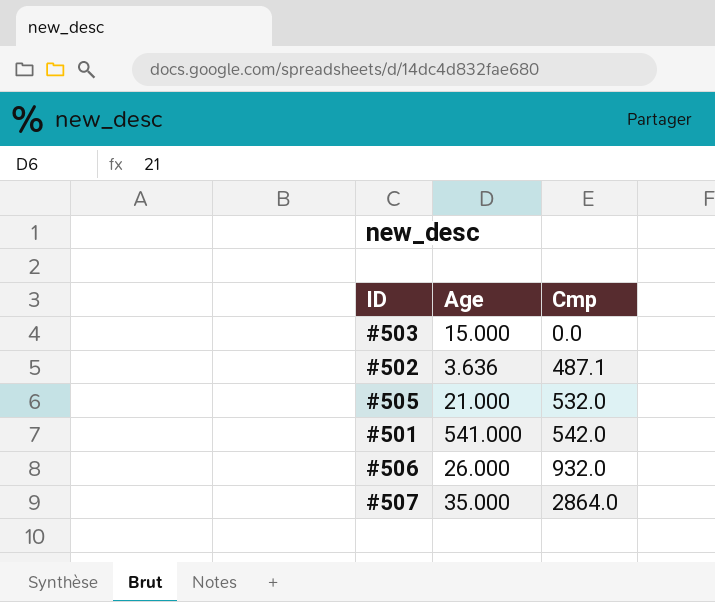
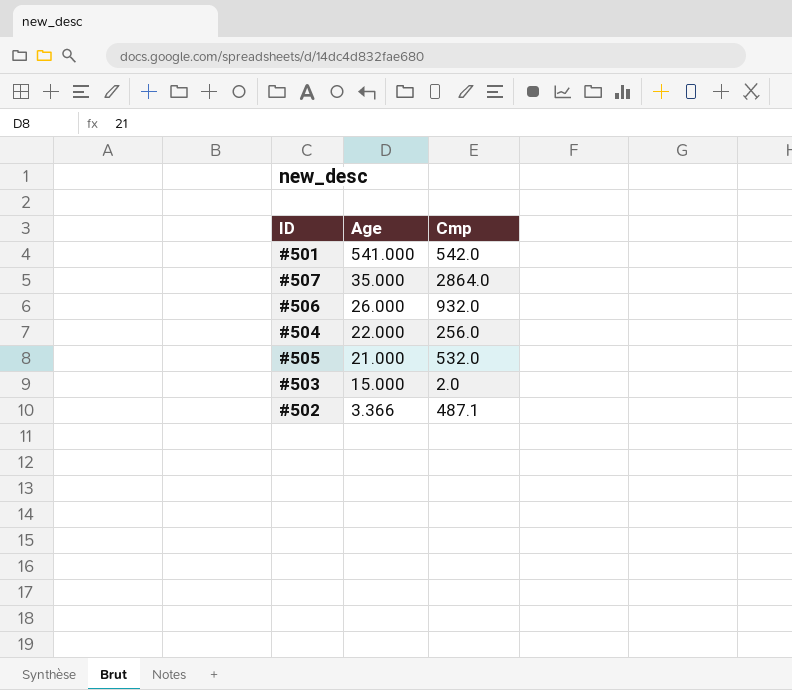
row order: Cmp ascending -> Age descending
row #504: none -> 22.000 | 256.0
#503 | Cmp: 0.0 -> 2.0
#502 | Age: 3.636 -> 3.366

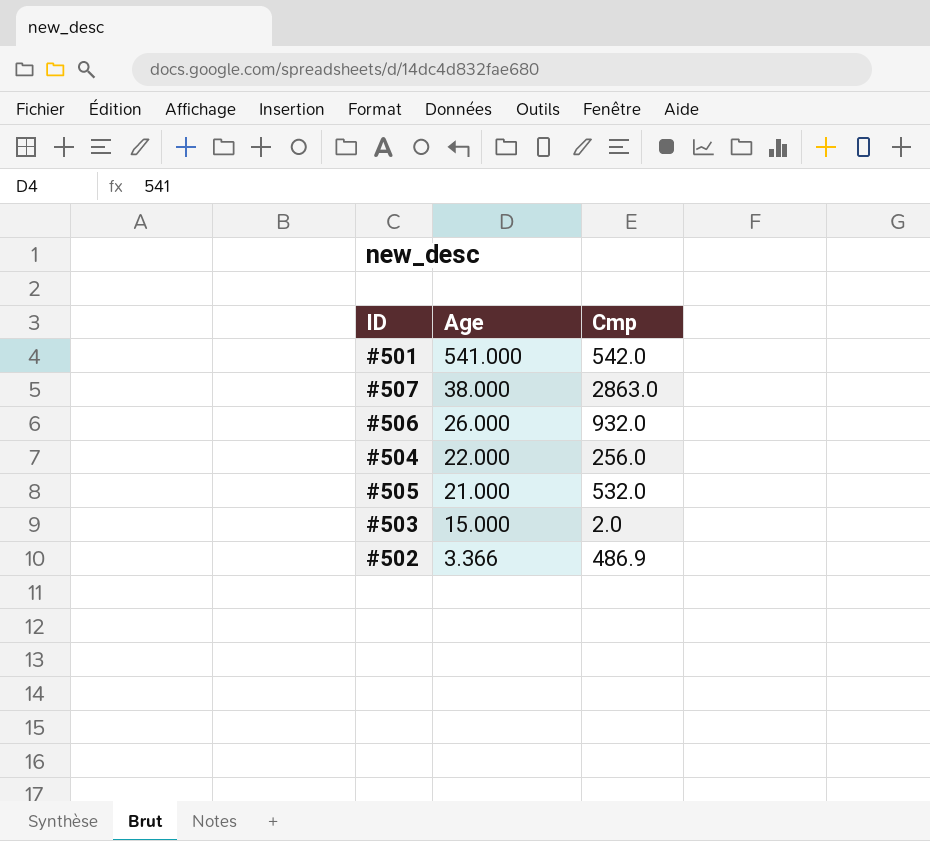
#507 | Age: 35.000 -> 38.000
#507 | Cmp: 2864.0 -> 2863.0
#502 | Cmp: 487.1 -> 486.9

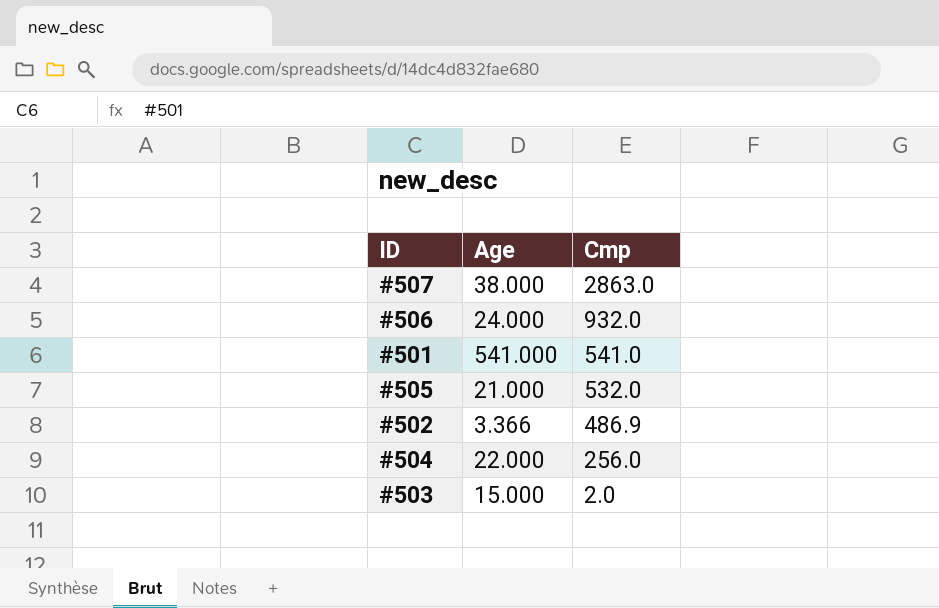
row order: Age descending -> Cmp descending
#506 | Age: 26.000 -> 24.000
#501 | Cmp: 542.0 -> 541.0

